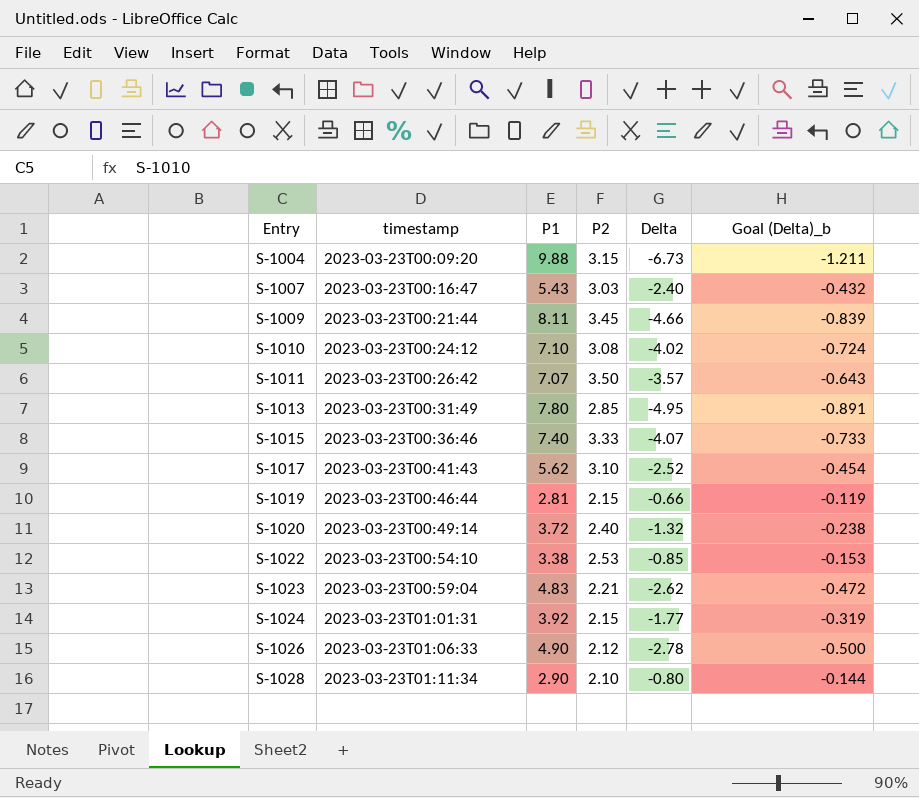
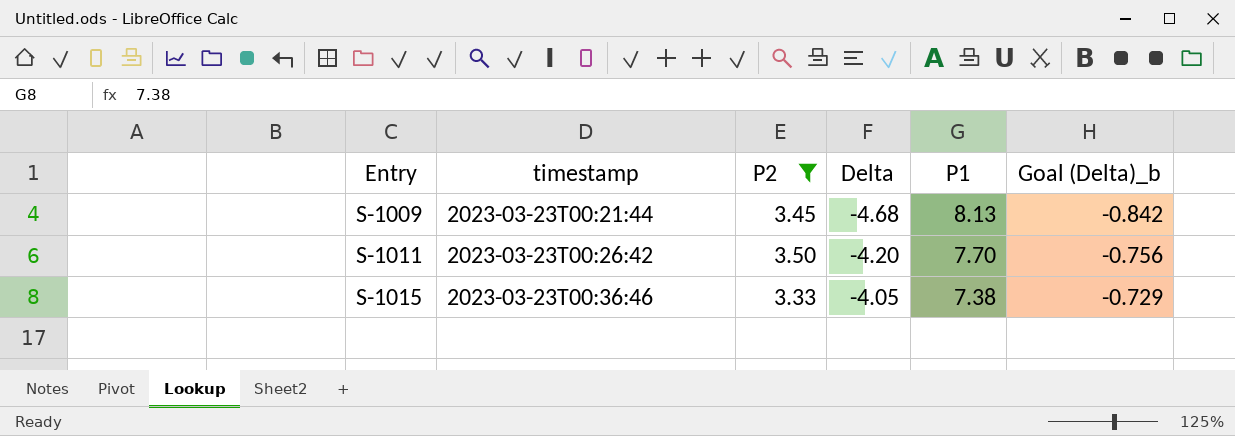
filter: none -> P2 >= 3.33
column P1 | position: 3 -> 5
S-1009 | Delta: -4.66 -> -4.68
S-1009 | P1: 8.11 -> 8.13
S-1009 | Goal (Delta)_b: -0.839 -> -0.842
S-1011 | Delta: -3.57 -> -4.20
S-1011 | P1: 7.07 -> 7.70
S-1011 | Goal (Delta)_b: -0.643 -> -0.756
S-1015 | Delta: -4.07 -> -4.05
S-1015 | P1: 7.40 -> 7.38
S-1015 | Goal (Delta)_b: -0.733 -> -0.729

